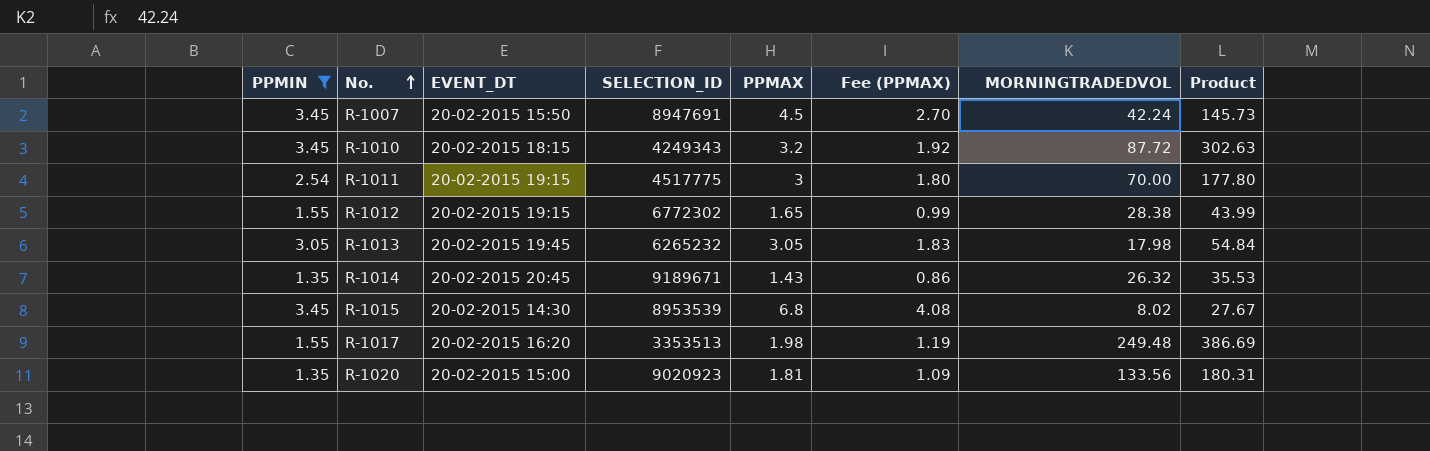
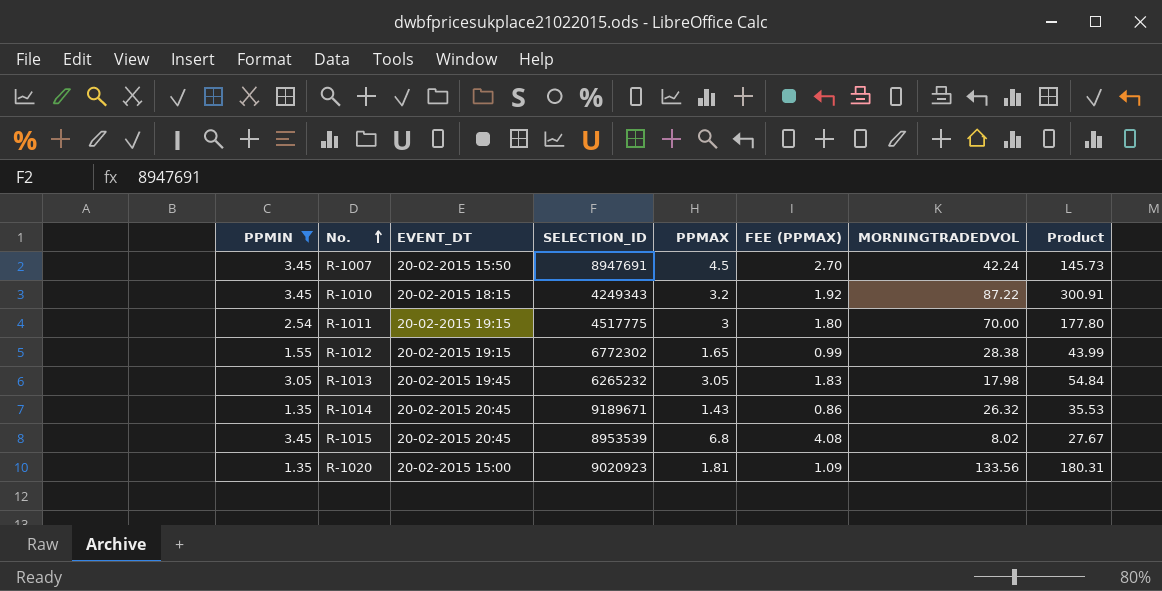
column name: Fee (PPMAX) -> FEE (PPMAX)
row R-1017: 1.55 | 20-02-2015 16:20 | 3353513 | 1.98 | 1.19 | 249.48 | 386.69 -> none
R-1010 | MORNINGTRADEDVOL: 87.72 -> 87.22
R-1010 | Product: 302.63 -> 300.91
R-1015 | EVENT_DT: 20-02-2015 14:30 -> 20-02-2015 20:45

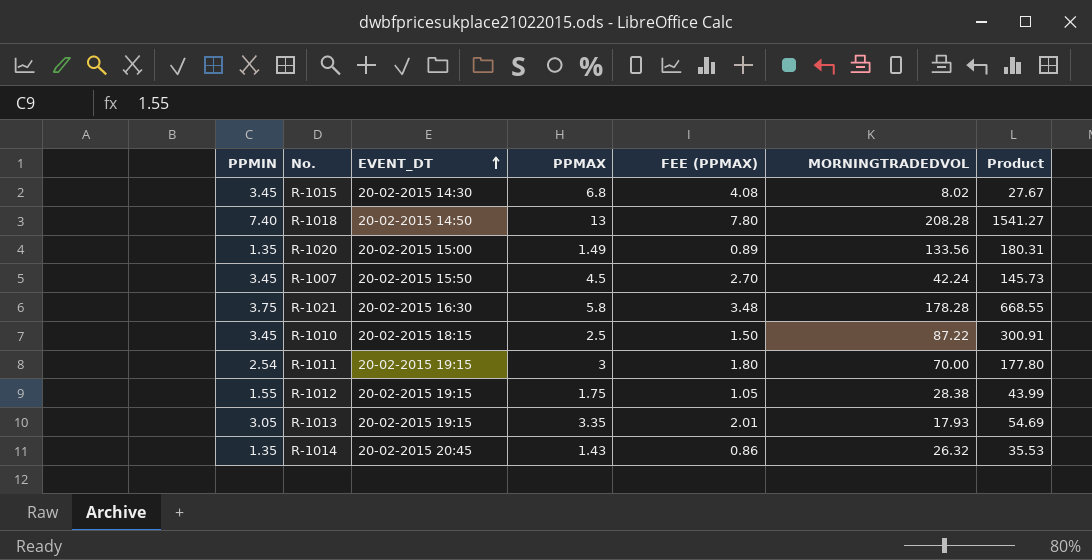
filter: PPMIN <= 3.45 -> none
row order: No. ascending -> EVENT_DT ascending
column SELECTION_ID | position: 4 -> none
R-1015 | EVENT_DT: 20-02-2015 20:45 -> 20-02-2015 14:30
R-1020 | PPMAX: 1.81 -> 1.49
R-1020 | FEE (PPMAX): 1.09 -> 0.89
R-1010 | PPMAX: 3.2 -> 2.5
R-1010 | FEE (PPMAX): 1.92 -> 1.50
R-1012 | PPMAX: 1.65 -> 1.75
R-1012 | FEE (PPMAX): 0.99 -> 1.05
R-1013 | EVENT_DT: 20-02-2015 19:45 -> 20-02-2015 19:15
R-1013 | PPMAX: 3.05 -> 3.35
R-1013 | FEE (PPMAX): 1.83 -> 2.01
R-1013 | MORNINGTRADEDVOL: 17.98 -> 17.93
R-1013 | Product: 54.84 -> 54.69

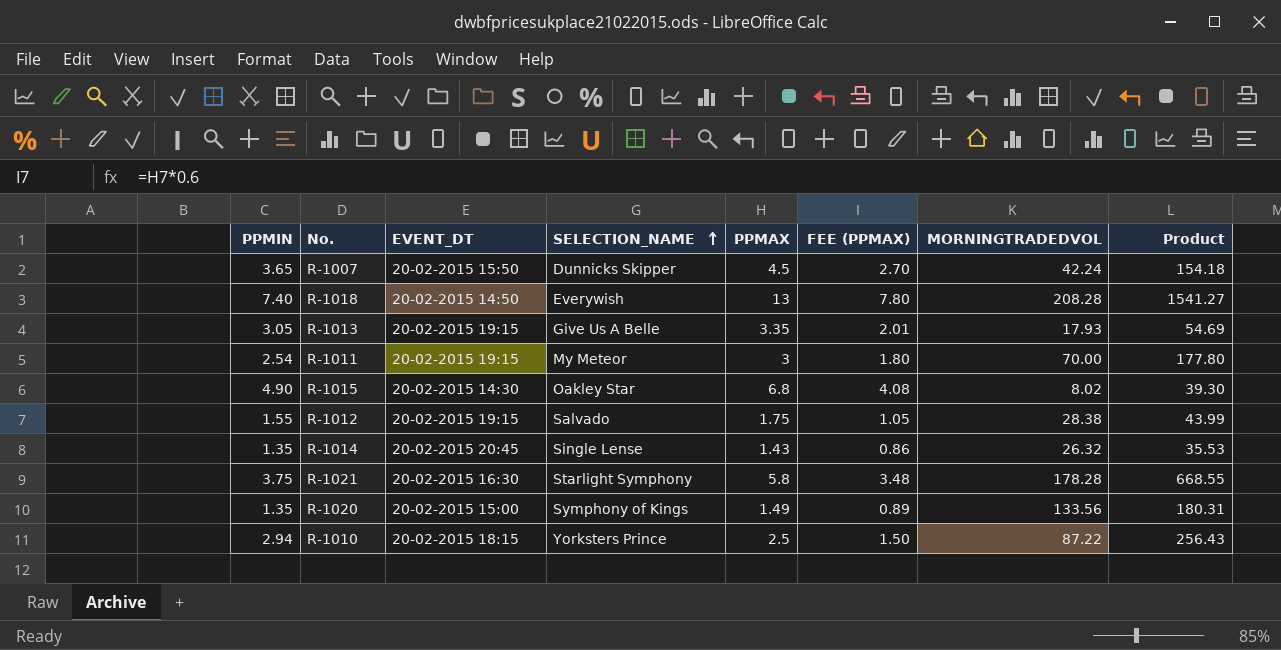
row order: EVENT_DT ascending -> SELECTION_NAME ascending
column SELECTION_NAME | position: none -> 4
R-1007 | PPMIN: 3.45 -> 3.65
R-1007 | Product: 145.73 -> 154.18
R-1015 | PPMIN: 3.45 -> 4.90
R-1015 | Product: 27.67 -> 39.30
R-1010 | PPMIN: 3.45 -> 2.94
R-1010 | Product: 300.91 -> 256.43

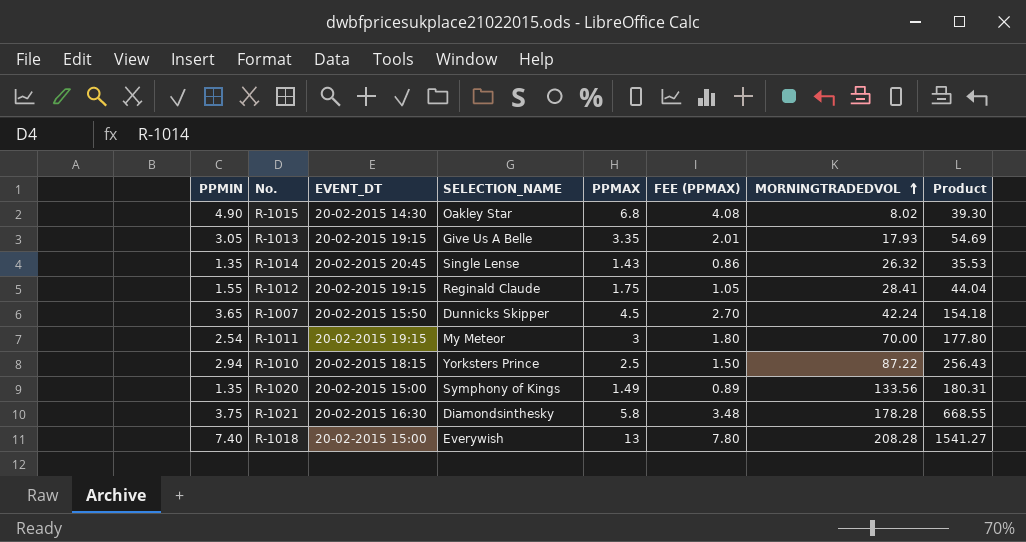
row order: SELECTION_NAME ascending -> MORNINGTRADEDVOL ascending
R-1012 | SELECTION_NAME: Salvado -> Reginald Claude
R-1012 | MORNINGTRADEDVOL: 28.38 -> 28.41
R-1012 | Product: 43.99 -> 44.04
R-1021 | SELECTION_NAME: Starlight Symphony -> Diamondsinthesky
R-1018 | EVENT_DT: 20-02-2015 14:50 -> 20-02-2015 15:00

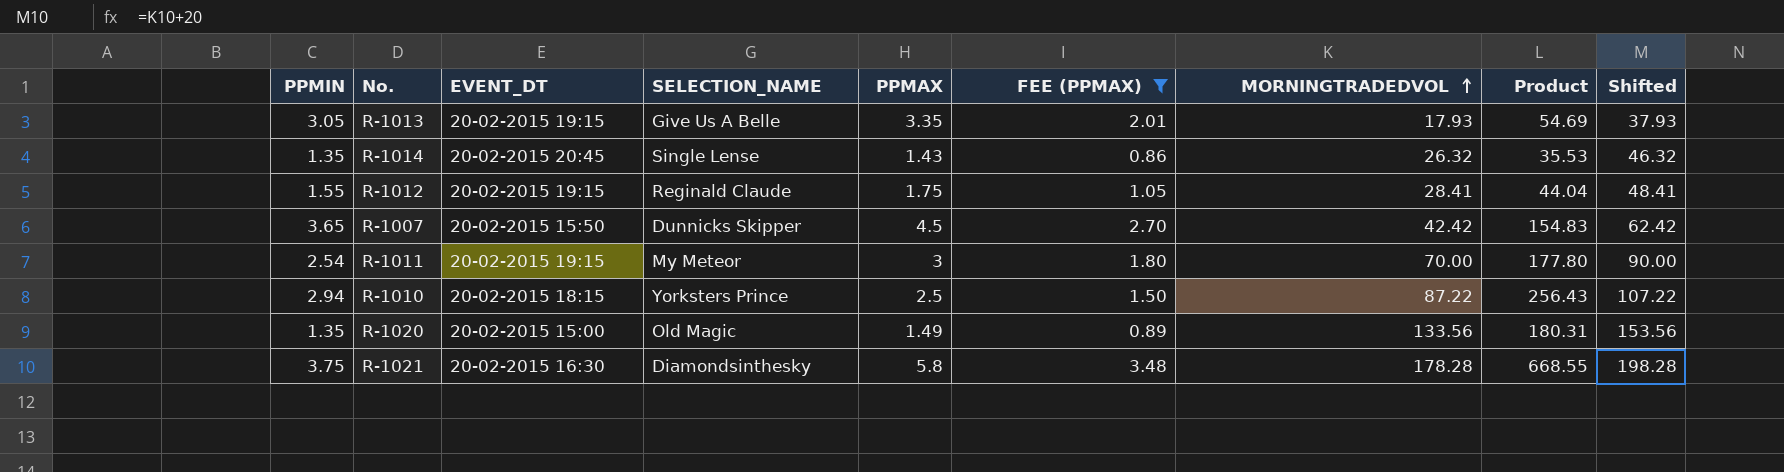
filter: none -> FEE (PPMAX) <= 3.48
column Shifted | formula: none -> [MORNINGTRADEDVOL] + 20
R-1007 | MORNINGTRADEDVOL: 42.24 -> 42.42
R-1007 | Product: 154.18 -> 154.83
R-1020 | SELECTION_NAME: Symphony of Kings -> Old Magic

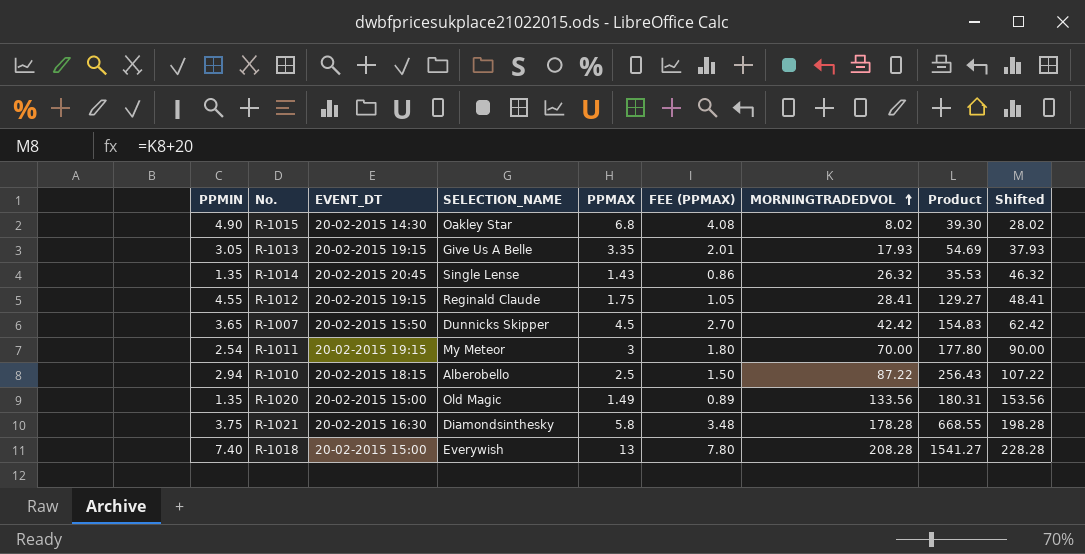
filter: FEE (PPMAX) <= 3.48 -> none
R-1012 | PPMIN: 1.55 -> 4.55
R-1012 | Product: 44.04 -> 129.27
R-1010 | SELECTION_NAME: Yorksters Prince -> Alberobello

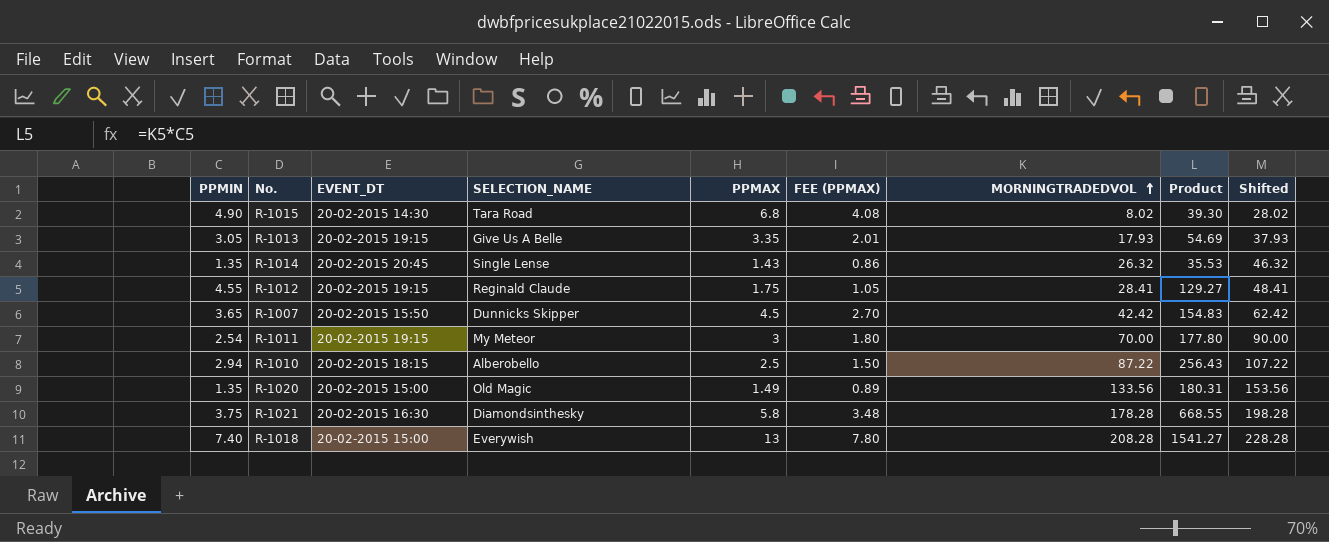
R-1015 | SELECTION_NAME: Oakley Star -> Tara Road

